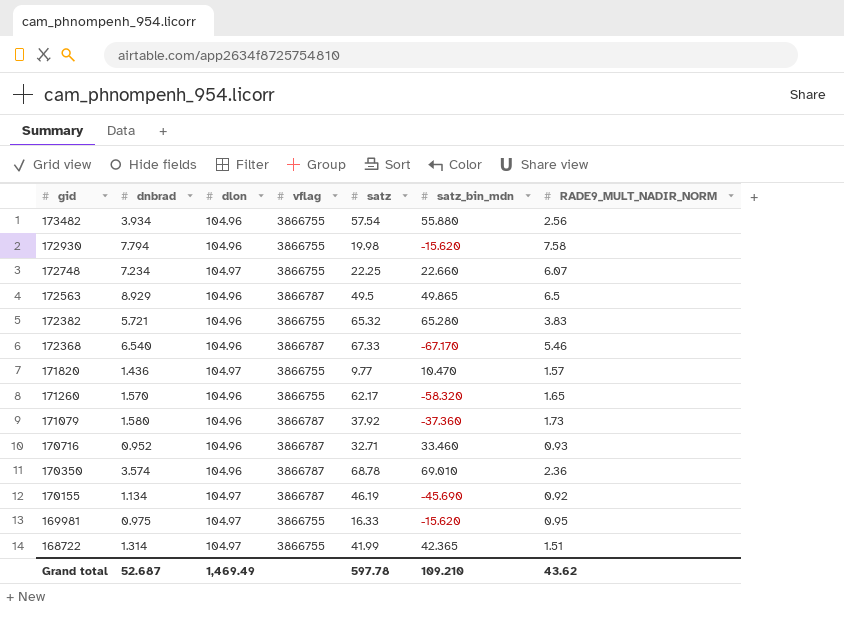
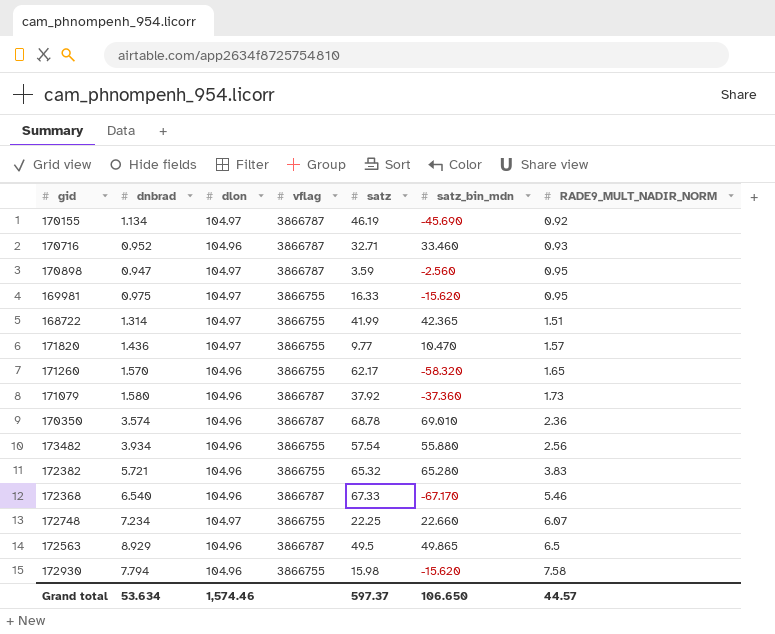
row order: gid descending -> RADE9_MULT_NADIR_NORM ascending
row 170898: none -> 0.947 | 104.97 | 3866787 | 3.59 | -2.560 | 0.95
172930 | satz: 19.98 -> 15.98
Grand total | dnbrad: 52.687 -> 53.634
Grand total | dlon: 1,469.49 -> 1,574.46
Grand total | satz: 597.78 -> 597.37
Grand total | satz_bin_mdn: 109.210 -> 106.650
Grand total | RADE9_MULT_NADIR_NORM: 43.62 -> 44.57

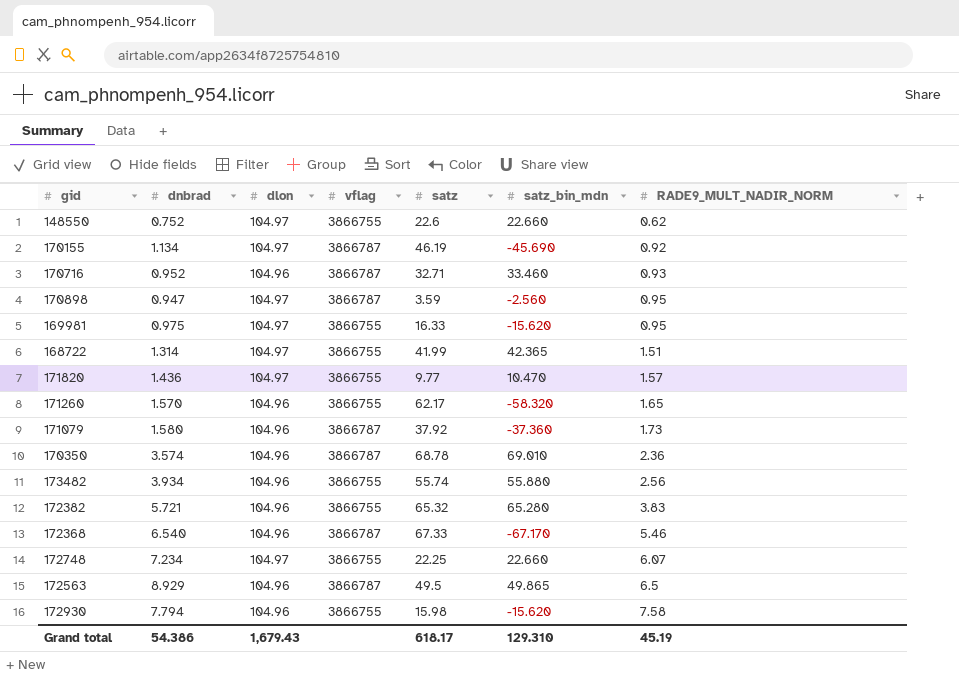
row 148550: none -> 0.752 | 104.97 | 3866755 | 22.6 | 22.660 | 0.62
173482 | satz: 57.54 -> 55.74
Grand total | dnbrad: 53.634 -> 54.386
Grand total | dlon: 1,574.46 -> 1,679.43
Grand total | satz: 597.37 -> 618.17
Grand total | satz_bin_mdn: 106.650 -> 129.310
Grand total | RADE9_MULT_NADIR_NORM: 44.57 -> 45.19

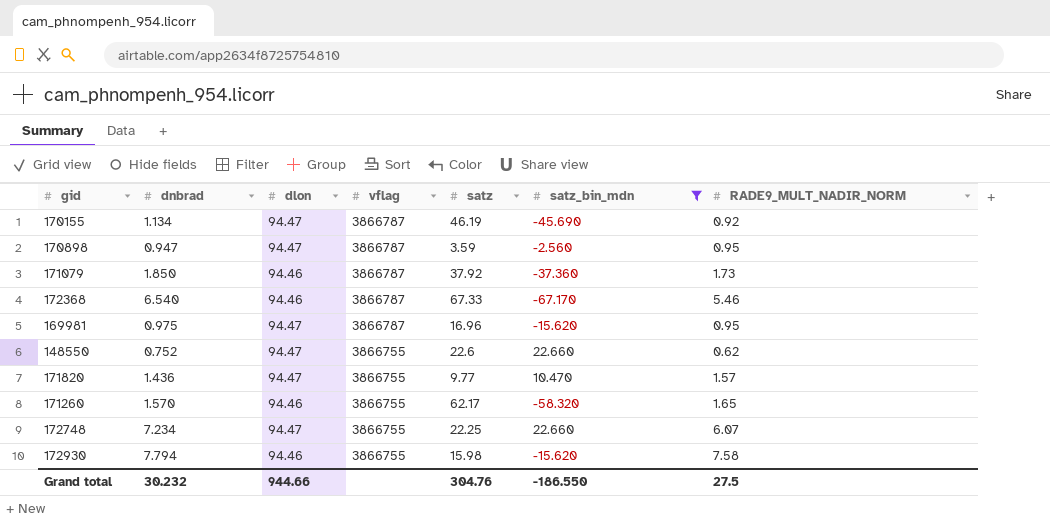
filter: none -> satz_bin_mdn <= 22.660
row order: RADE9_MULT_NADIR_NORM ascending -> vflag descending
170155 | dlon: 104.97 -> 94.47
170898 | dlon: 104.97 -> 94.47
171079 | dnbrad: 1.580 -> 1.850
171079 | dlon: 104.96 -> 94.46
172368 | dlon: 104.96 -> 94.46
169981 | dlon: 104.97 -> 94.47
169981 | vflag: 3866755 -> 3866787
169981 | satz: 16.33 -> 16.96
148550 | dlon: 104.97 -> 94.47
171820 | dlon: 104.97 -> 94.47
171260 | dlon: 104.96 -> 94.46
172748 | dlon: 104.97 -> 94.47
172930 | dlon: 104.96 -> 94.46
Grand total | dnbrad: 54.386 -> 30.232
Grand total | dlon: 1,679.43 -> 944.66
Grand total | satz: 618.17 -> 304.76
Grand total | satz_bin_mdn: 129.310 -> -186.550
Grand total | RADE9_MULT_NADIR_NORM: 45.19 -> 27.5

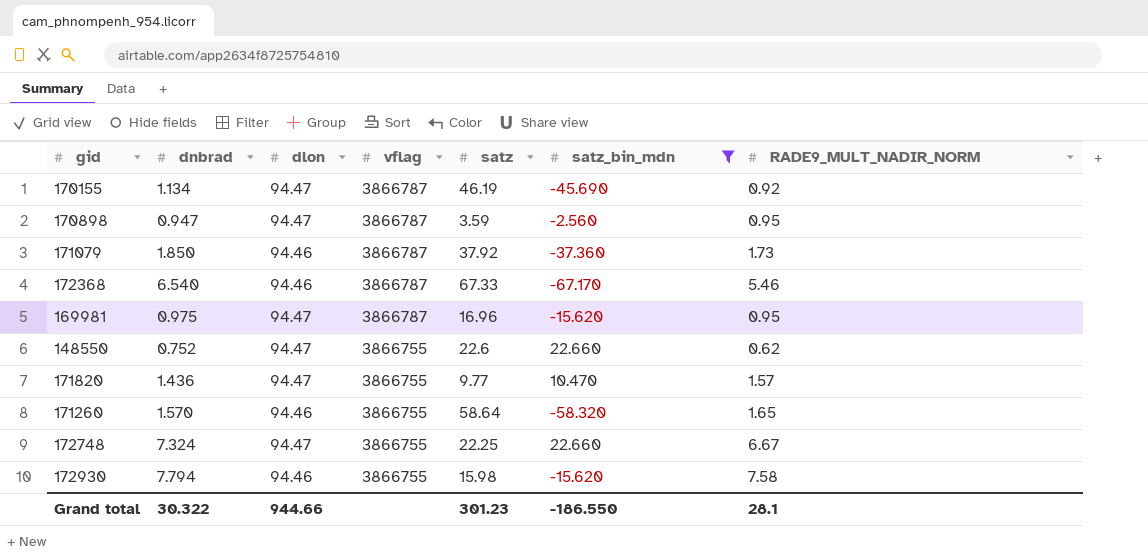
171260 | satz: 62.17 -> 58.64
172748 | dnbrad: 7.234 -> 7.324
172748 | RADE9_MULT_NADIR_NORM: 6.07 -> 6.67
Grand total | dnbrad: 30.232 -> 30.322
Grand total | satz: 304.76 -> 301.23
Grand total | RADE9_MULT_NADIR_NORM: 27.5 -> 28.1

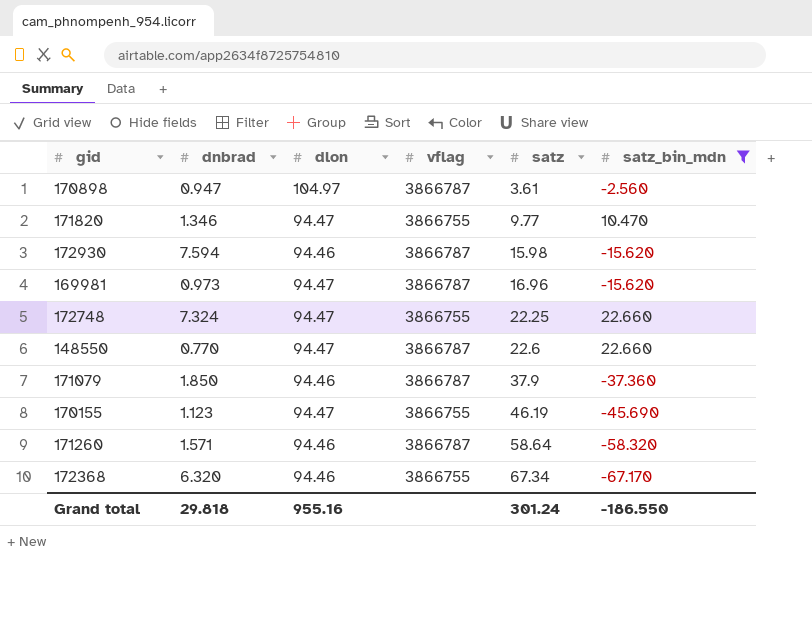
row order: vflag descending -> satz ascending
column RADE9_MULT_NADIR_NORM | position: 7 -> none
170898 | dlon: 94.47 -> 104.97
170898 | satz: 3.59 -> 3.61
171820 | dnbrad: 1.436 -> 1.346
172930 | dnbrad: 7.794 -> 7.594
172930 | vflag: 3866755 -> 3866787
169981 | dnbrad: 0.975 -> 0.973
148550 | dnbrad: 0.752 -> 0.770
148550 | vflag: 3866755 -> 3866787
171079 | satz: 37.92 -> 37.9
170155 | dnbrad: 1.134 -> 1.123
170155 | vflag: 3866787 -> 3866755
171260 | dnbrad: 1.570 -> 1.571
171260 | vflag: 3866755 -> 3866787
172368 | dnbrad: 6.540 -> 6.320
172368 | vflag: 3866787 -> 3866755
172368 | satz: 67.33 -> 67.34
Grand total | dnbrad: 30.322 -> 29.818
Grand total | dlon: 944.66 -> 955.16
Grand total | satz: 301.23 -> 301.24

